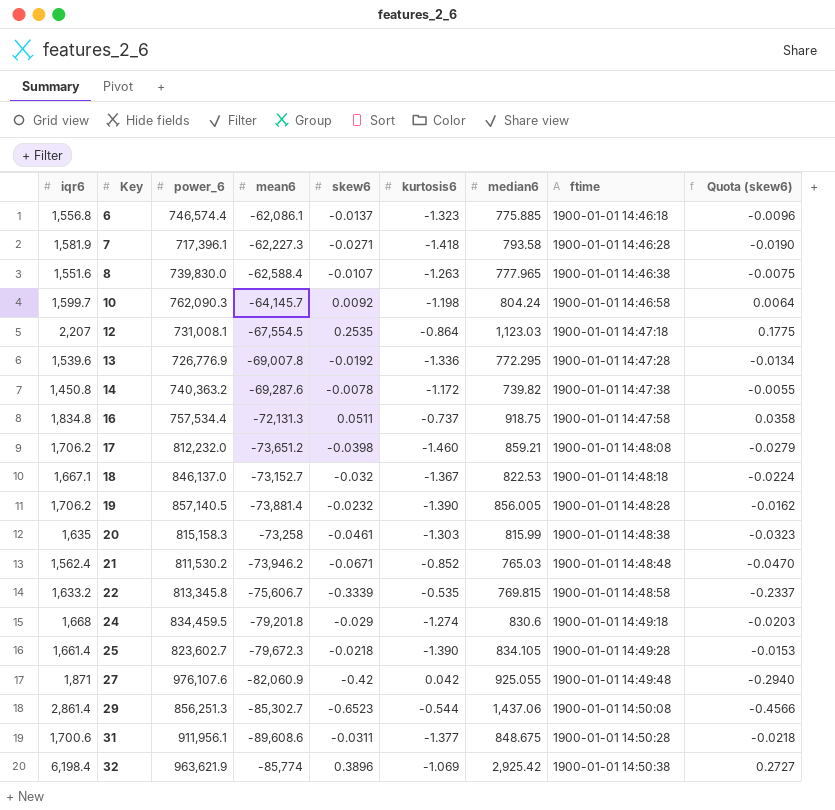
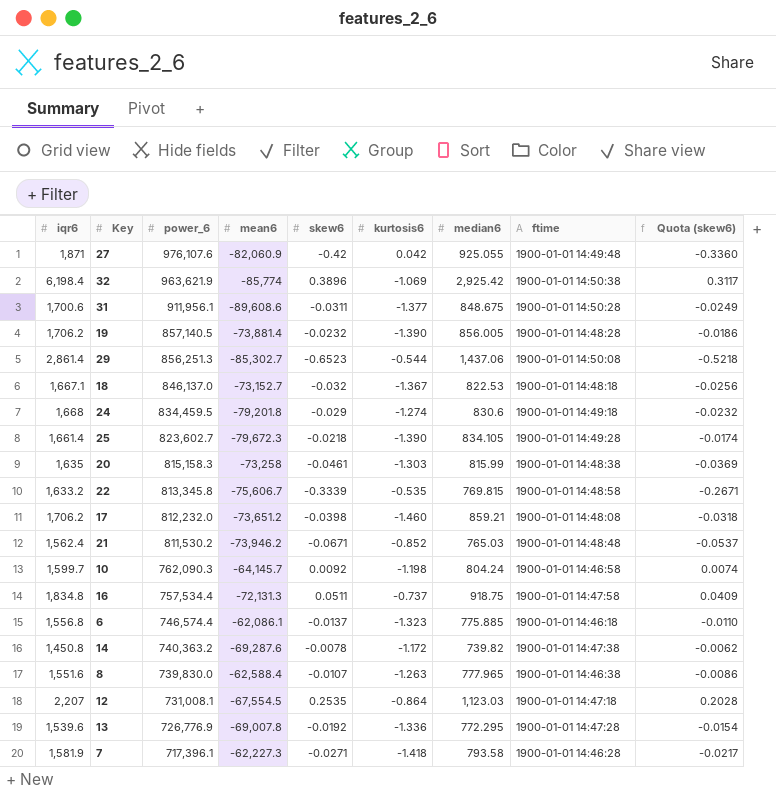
row order: Key ascending -> power_6 descending
column Quota (skew6) | formula: [skew6] * 0.7 -> [skew6] * 0.8

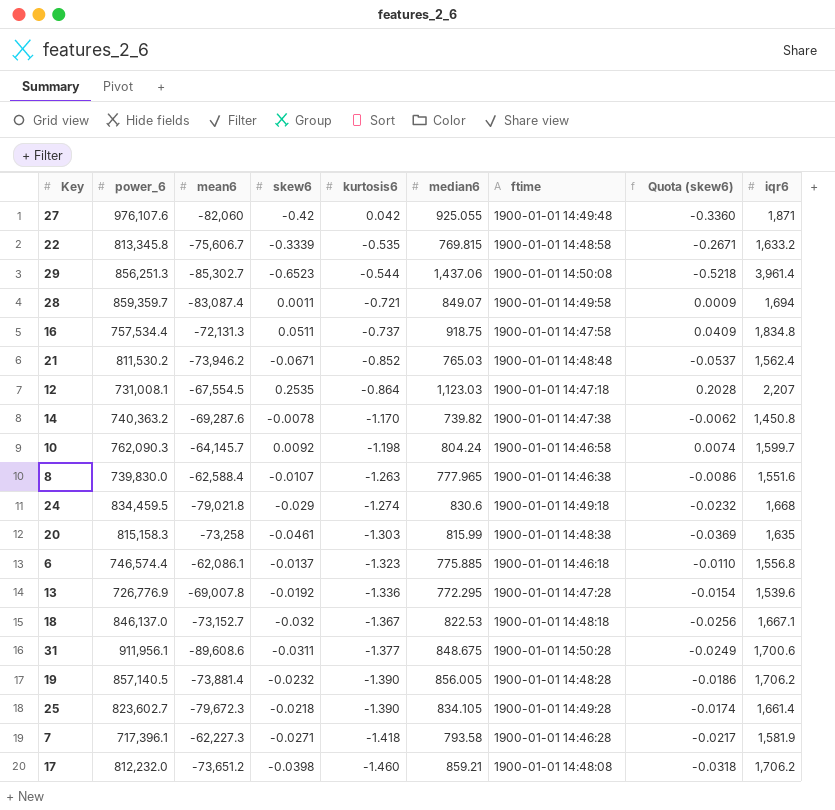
row order: power_6 descending -> kurtosis6 descending
column iqr6 | position: 1 -> 9
row 32: 6,198.4 | 963,621.9 | -85,774 | 0.3896 | -1.069 | 2,925.42 | 1900-01-01 14:50:38 | 0.3117 -> none
27 | mean6: -82,060.9 -> -82,060
29 | iqr6: 2,861.4 -> 3,961.4
row 28: none -> 859,359.7 | -83,087.4 | 0.0011 | -0.721 | 849.07 | 1900-01-01 14:49:58 | 0.0009 | 1,694
14 | kurtosis6: -1.172 -> -1.170
24 | mean6: -79,201.8 -> -79,021.8

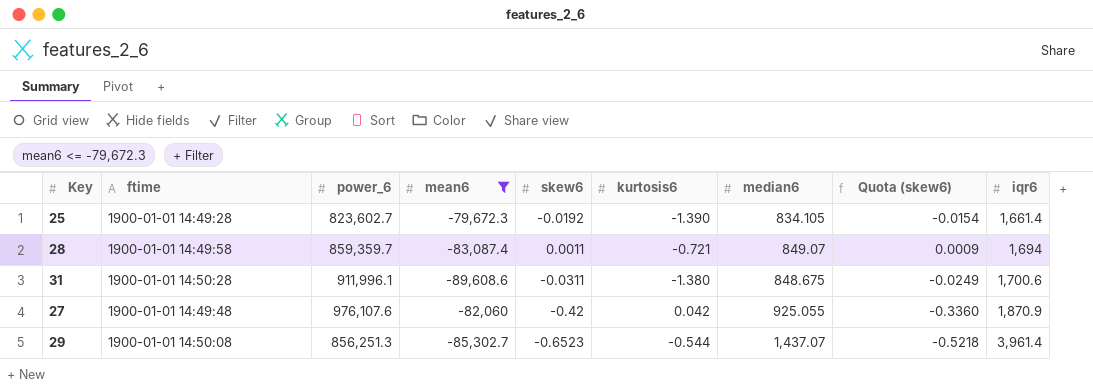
filter: none -> mean6 <= -79,672.3
row order: kurtosis6 descending -> iqr6 ascending
column ftime | position: 7 -> 2
25 | skew6: -0.0218 -> -0.0192
25 | Quota (skew6): -0.0174 -> -0.0154
31 | power_6: 911,956.1 -> 911,996.1
31 | kurtosis6: -1.377 -> -1.380
27 | iqr6: 1,871 -> 1,870.9
29 | median6: 1,437.06 -> 1,437.07

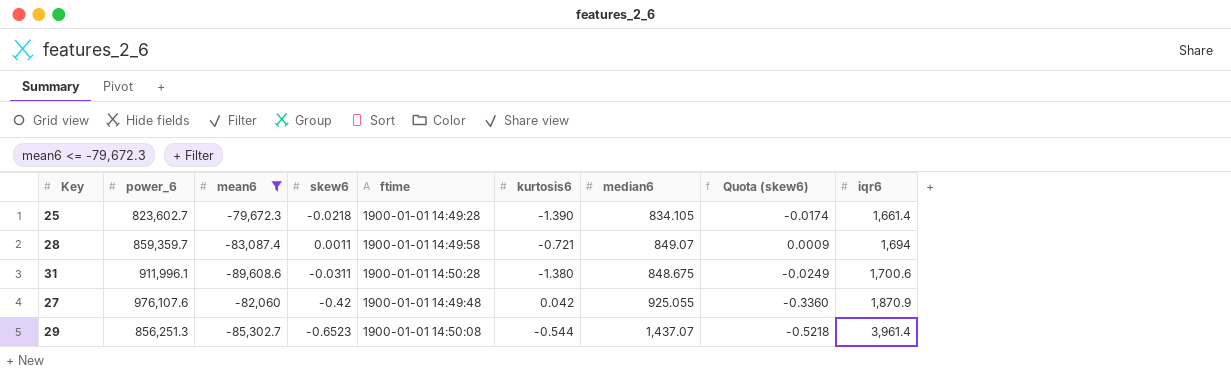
column ftime | position: 2 -> 5
25 | skew6: -0.0192 -> -0.0218
25 | Quota (skew6): -0.0154 -> -0.0174

